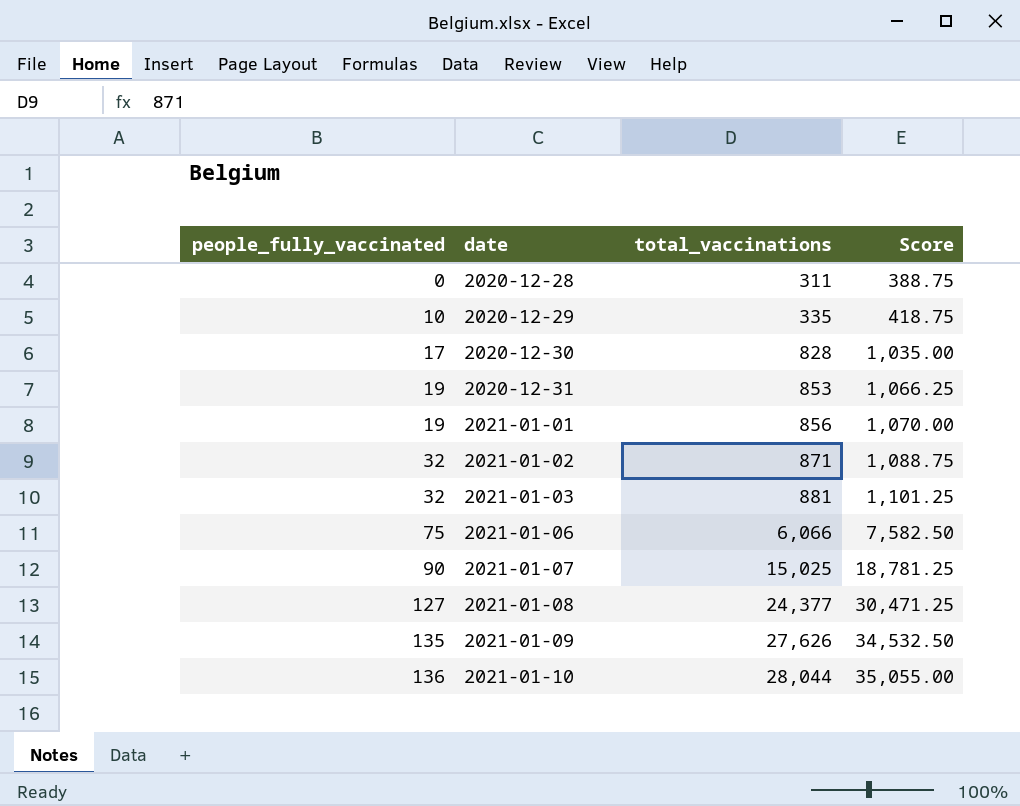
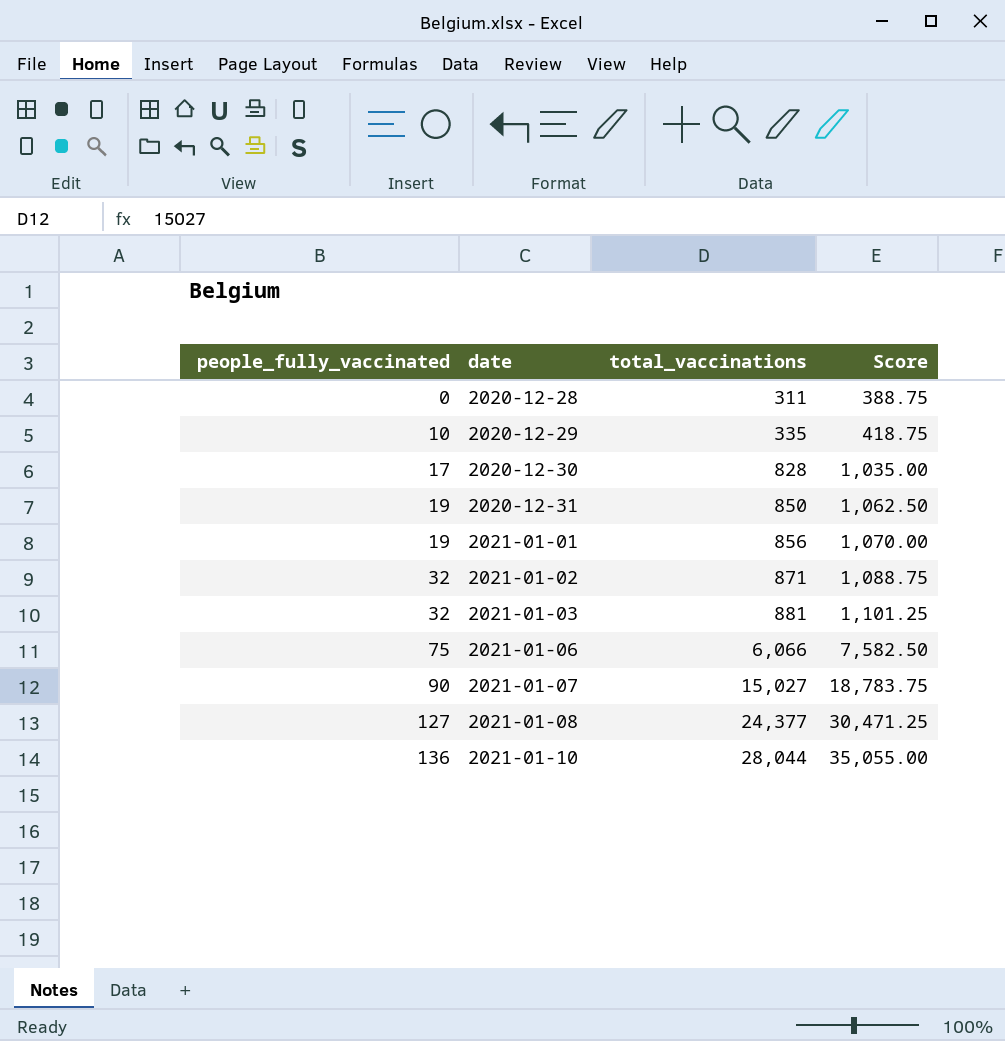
row 2021-01-09: 135 | 27,626 | 34,532.50 -> none
2020-12-31 | total_vaccinations: 853 -> 850
2020-12-31 | Score: 1,066.25 -> 1,062.50
2021-01-07 | total_vaccinations: 15,025 -> 15,027
2021-01-07 | Score: 18,781.25 -> 18,783.75

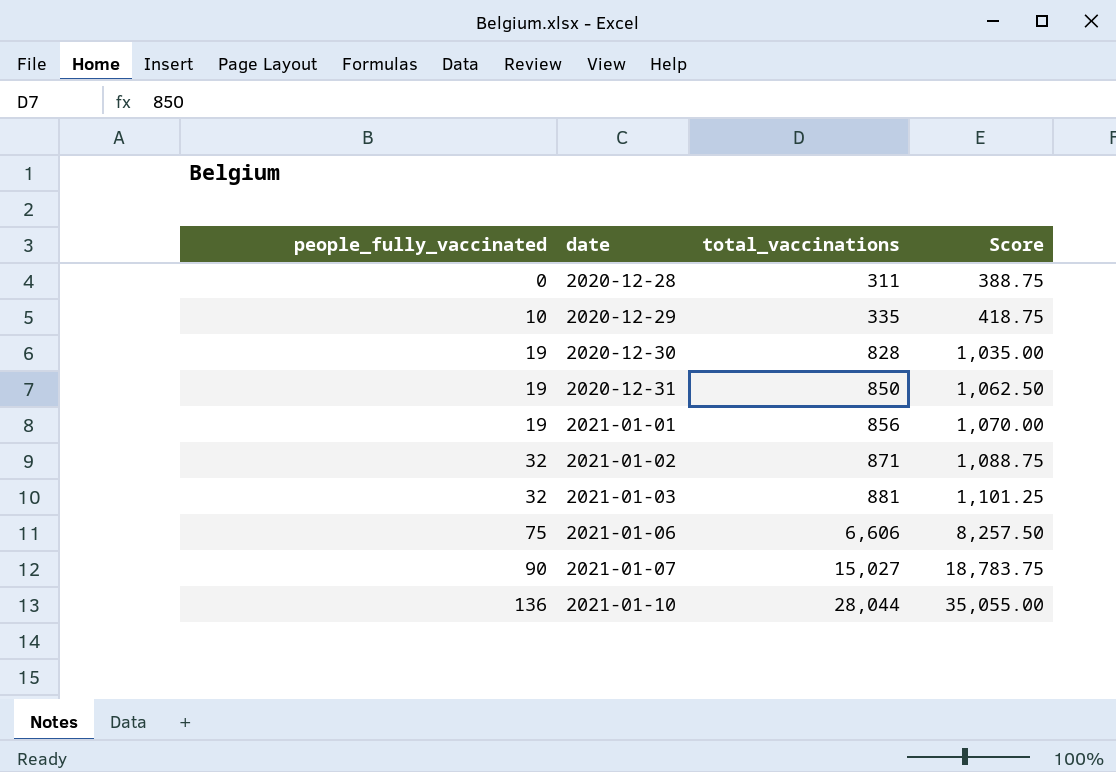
row 2021-01-08: 127 | 24,377 | 30,471.25 -> none
2020-12-30 | people_fully_vaccinated: 17 -> 19
2021-01-06 | total_vaccinations: 6,066 -> 6,606
2021-01-06 | Score: 7,582.50 -> 8,257.50

